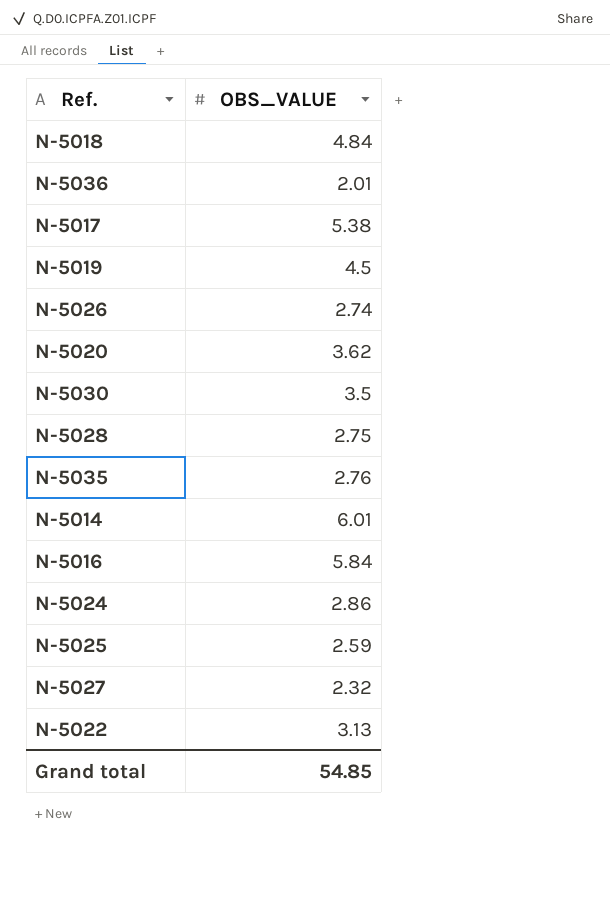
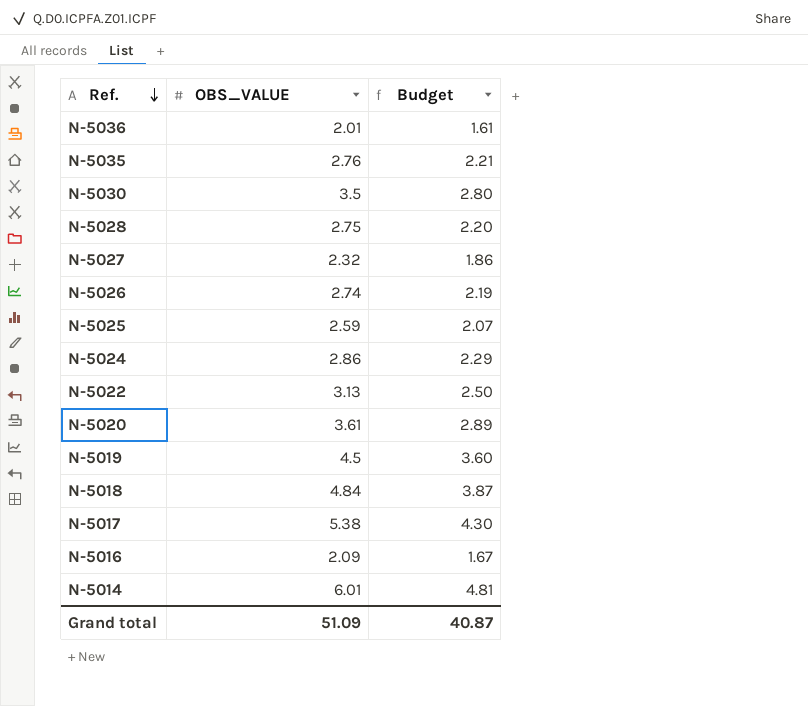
row order: none -> Ref. descending
column Budget | formula: none -> [OBS_VALUE] * 0.8
N-5020 | OBS_VALUE: 3.62 -> 3.61
N-5016 | OBS_VALUE: 5.84 -> 2.09
Grand total | OBS_VALUE: 54.85 -> 51.09

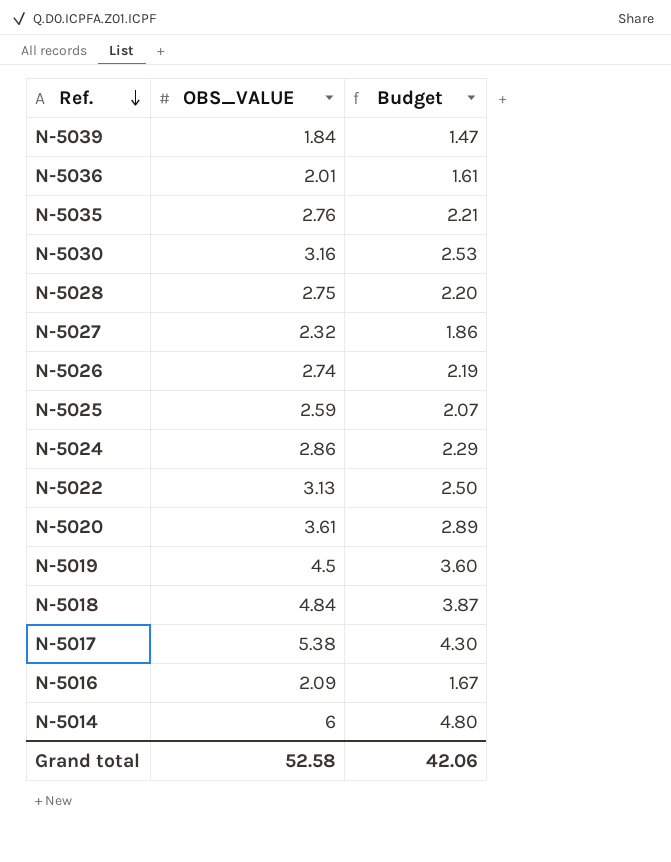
row N-5039: none -> 1.84 | 1.47
N-5030 | OBS_VALUE: 3.5 -> 3.16
N-5030 | Budget: 2.80 -> 2.53
N-5014 | OBS_VALUE: 6.01 -> 6
N-5014 | Budget: 4.81 -> 4.80
Grand total | OBS_VALUE: 51.09 -> 52.58
Grand total | Budget: 40.87 -> 42.06

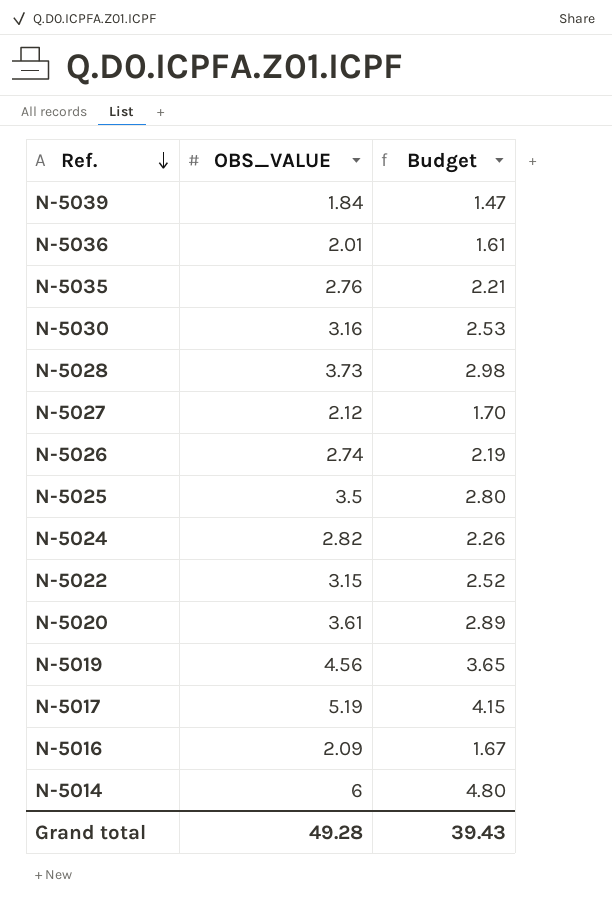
row N-5018: 4.84 | 3.87 -> none
N-5028 | OBS_VALUE: 2.75 -> 3.73
N-5028 | Budget: 2.20 -> 2.98
N-5027 | OBS_VALUE: 2.32 -> 2.12
N-5027 | Budget: 1.86 -> 1.70
N-5025 | OBS_VALUE: 2.59 -> 3.5
N-5025 | Budget: 2.07 -> 2.80
N-5024 | OBS_VALUE: 2.86 -> 2.82
N-5024 | Budget: 2.29 -> 2.26
N-5022 | OBS_VALUE: 3.13 -> 3.15
N-5022 | Budget: 2.50 -> 2.52
N-5019 | OBS_VALUE: 4.5 -> 4.56
N-5019 | Budget: 3.60 -> 3.65
N-5017 | OBS_VALUE: 5.38 -> 5.19
N-5017 | Budget: 4.30 -> 4.15
Grand total | OBS_VALUE: 52.58 -> 49.28
Grand total | Budget: 42.06 -> 39.43

